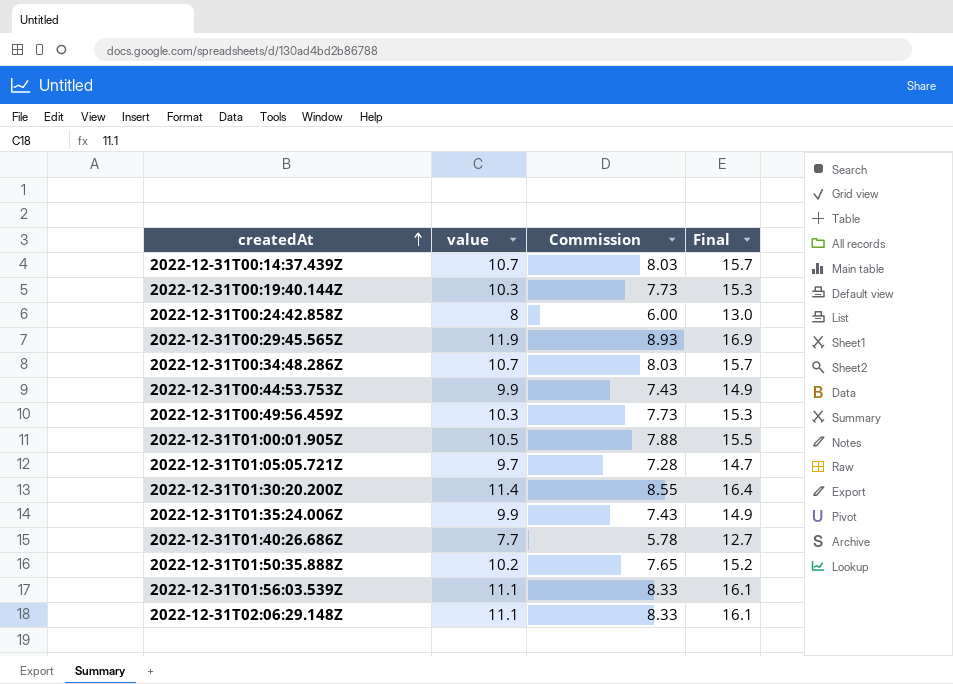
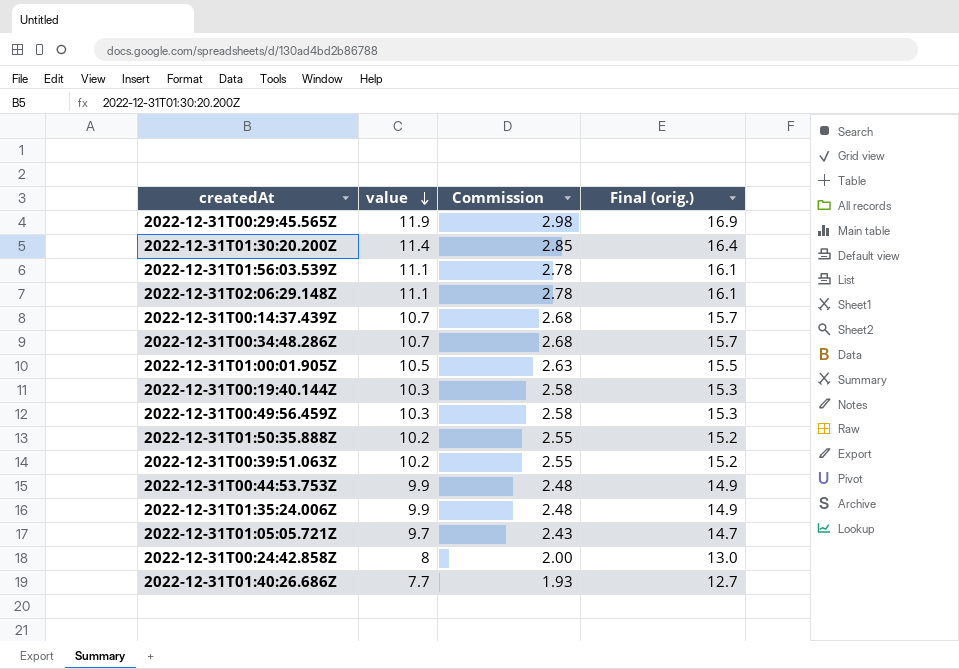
row order: createdAt ascending -> value descending
column Commission | formula: [value] * 0.75 -> [value] * 0.25
column name: Final -> Final (orig.)
row 2022-12-31T00:39:51.063Z: none -> 10.2 | 2.55 | 15.2

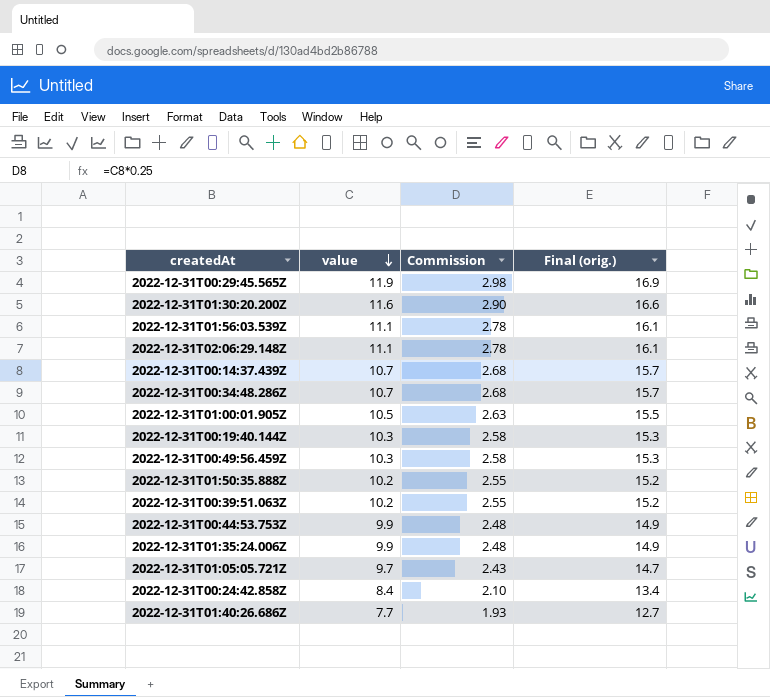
2022-12-31T01:30:20.200Z | value: 11.4 -> 11.6
2022-12-31T01:30:20.200Z | Commission: 2.85 -> 2.90
2022-12-31T01:30:20.200Z | Final (orig.): 16.4 -> 16.6
2022-12-31T00:24:42.858Z | value: 8 -> 8.4
2022-12-31T00:24:42.858Z | Commission: 2.00 -> 2.10
2022-12-31T00:24:42.858Z | Final (orig.): 13.0 -> 13.4

